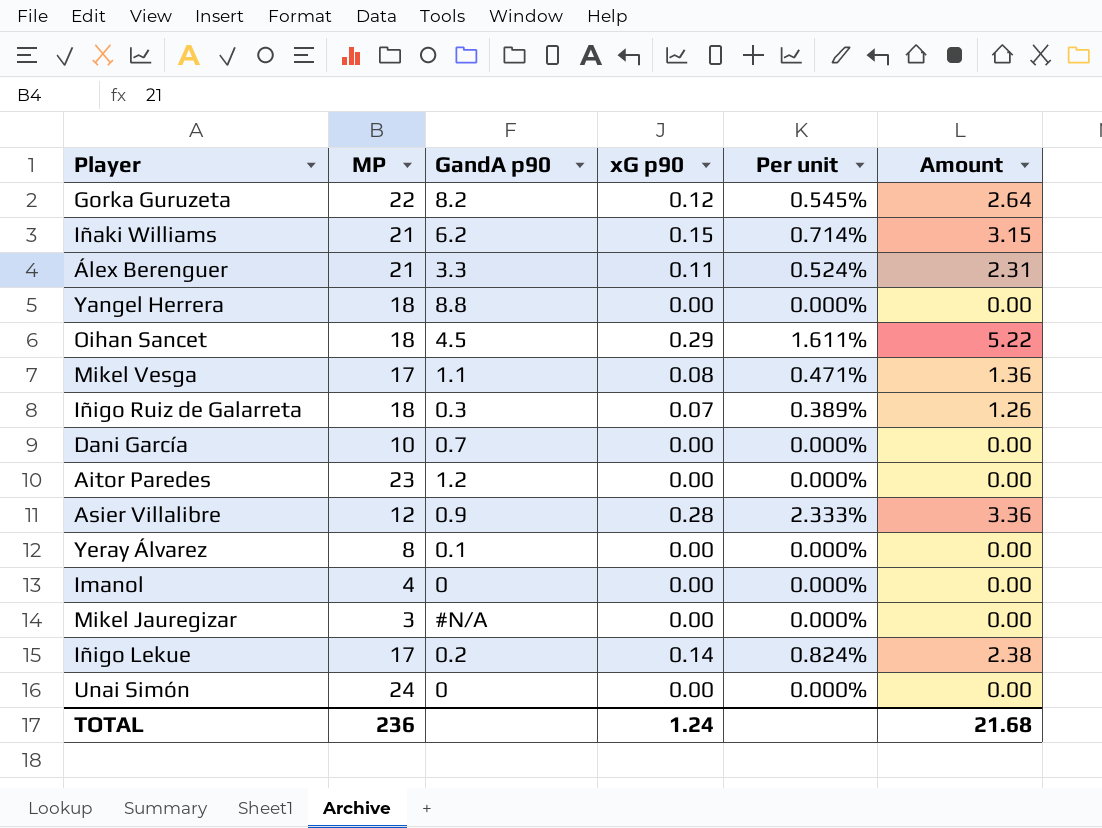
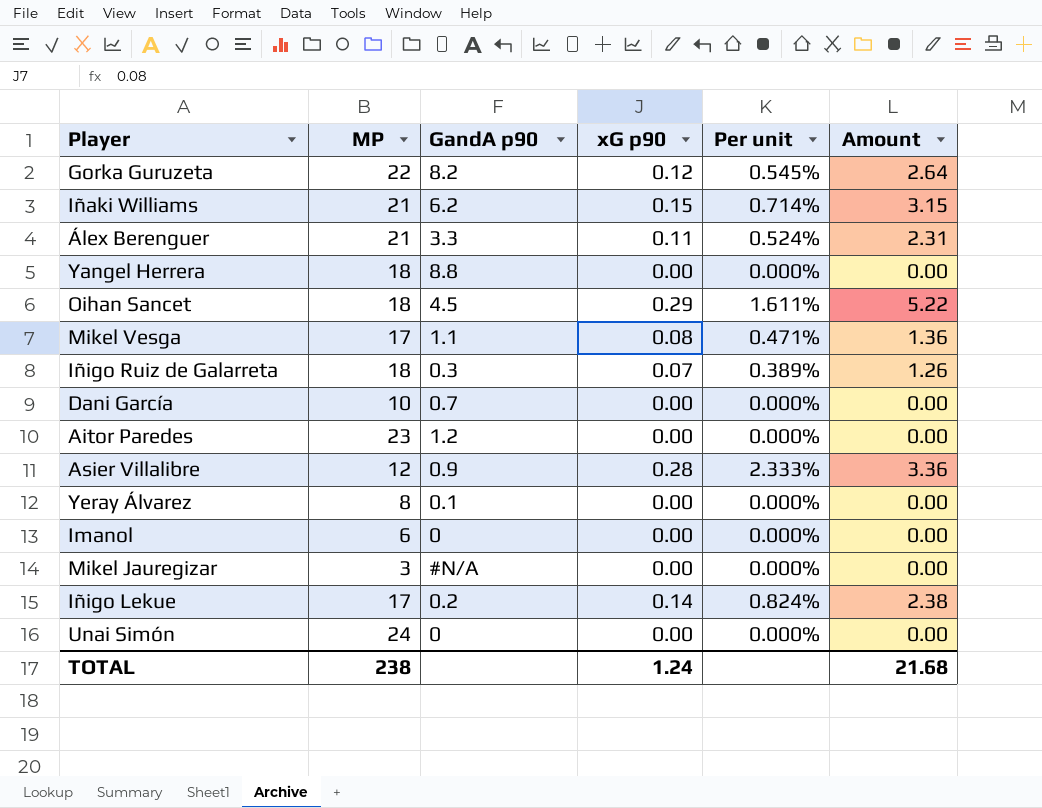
Imanol | MP: 4 -> 6
TOTAL | MP: 236 -> 238

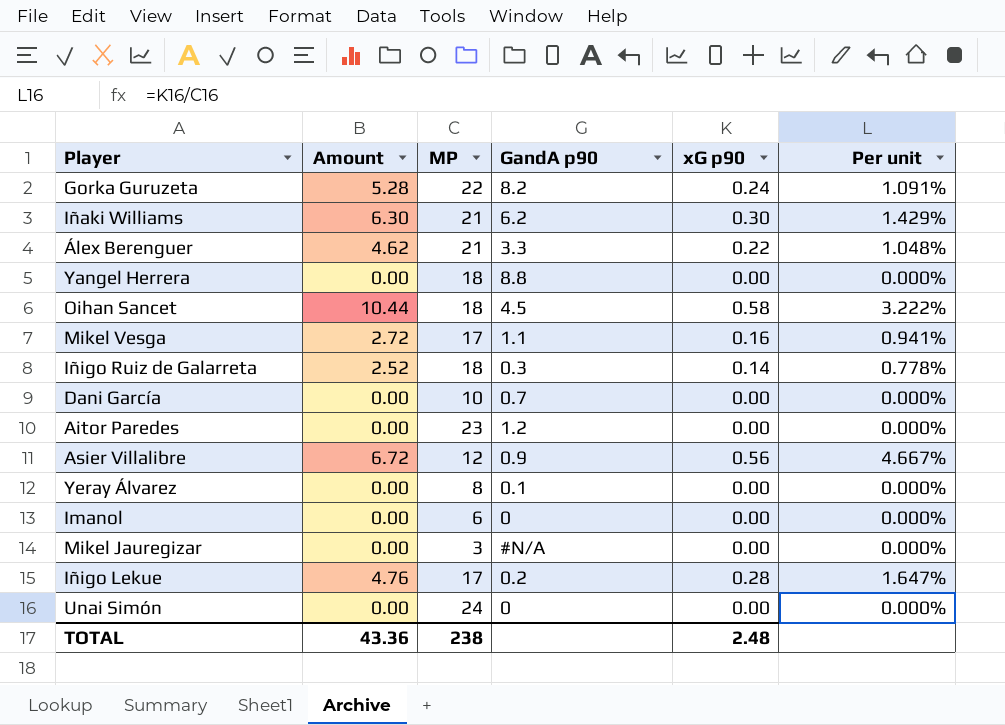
column Amount | position: 6 -> 2
Gorka Guruzeta | Amount: 2.64 -> 5.28
Gorka Guruzeta | xG p90: 0.12 -> 0.24
Gorka Guruzeta | Per unit: 0.545% -> 1.091%
Iñaki Williams | Amount: 3.15 -> 6.30
Iñaki Williams | xG p90: 0.15 -> 0.30
Iñaki Williams | Per unit: 0.714% -> 1.429%
Álex Berenguer | Amount: 2.31 -> 4.62
Álex Berenguer | xG p90: 0.11 -> 0.22
Álex Berenguer | Per unit: 0.524% -> 1.048%
Oihan Sancet | Amount: 5.22 -> 10.44
Oihan Sancet | xG p90: 0.29 -> 0.58
Oihan Sancet | Per unit: 1.611% -> 3.222%
Mikel Vesga | Amount: 1.36 -> 2.72
Mikel Vesga | xG p90: 0.08 -> 0.16
Mikel Vesga | Per unit: 0.471% -> 0.941%
Iñigo Ruiz de Galarreta | Amount: 1.26 -> 2.52
Iñigo Ruiz de Galarreta | xG p90: 0.07 -> 0.14
Iñigo Ruiz de Galarreta | Per unit: 0.389% -> 0.778%
Asier Villalibre | Amount: 3.36 -> 6.72
Asier Villalibre | xG p90: 0.28 -> 0.56
Asier Villalibre | Per unit: 2.333% -> 4.667%
Iñigo Lekue | Amount: 2.38 -> 4.76
Iñigo Lekue | xG p90: 0.14 -> 0.28
Iñigo Lekue | Per unit: 0.824% -> 1.647%
TOTAL | Amount: 21.68 -> 43.36
TOTAL | xG p90: 1.24 -> 2.48

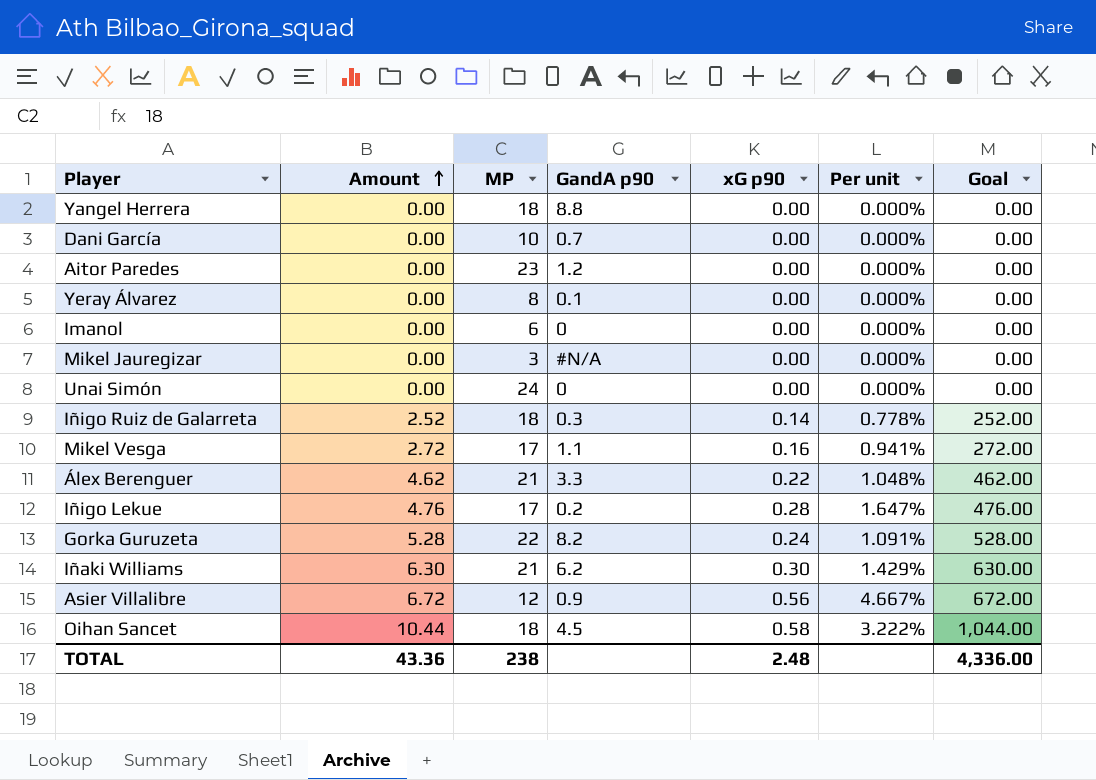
row order: none -> Amount ascending
column Goal | formula: none -> [Amount] * 100

